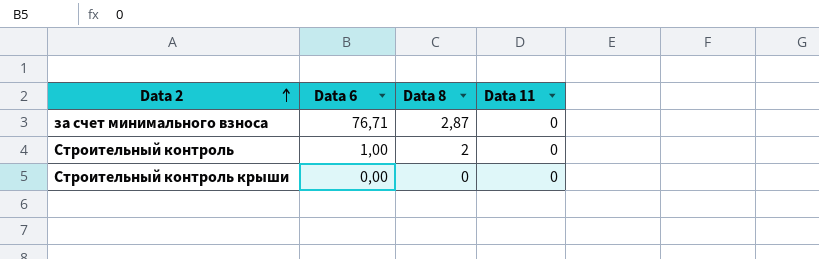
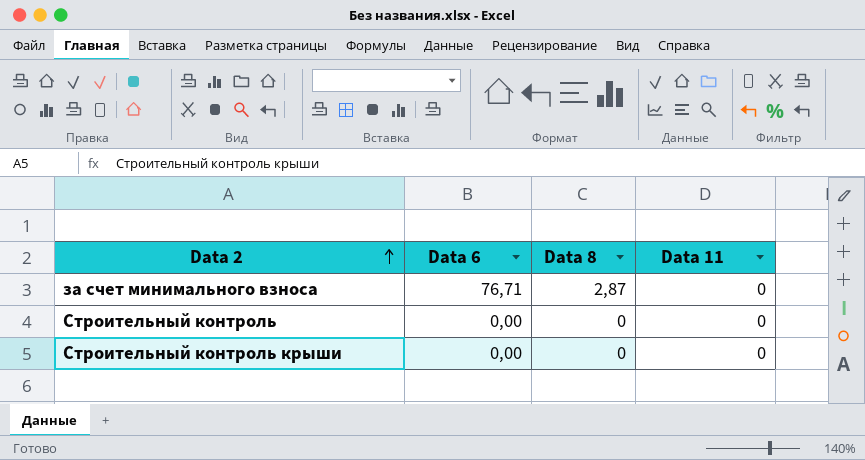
Строительный контроль | Data 6: 1,00 -> 0,00
Строительный контроль | Data 8: 2 -> 0

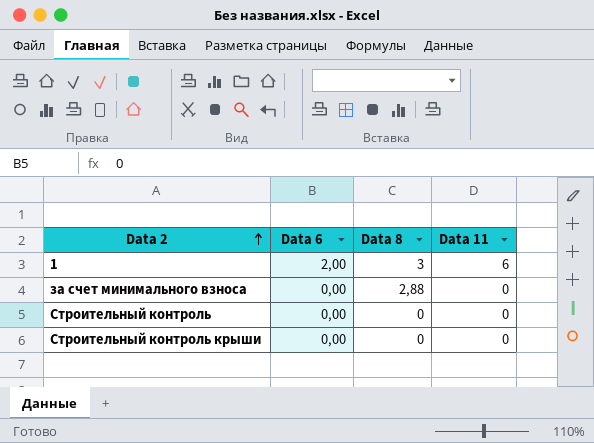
row 1: none -> 2,00 | 3 | 6
за счет минимального взноса | Data 6: 76,71 -> 0,00
за счет минимального взноса | Data 8: 2,87 -> 2,88

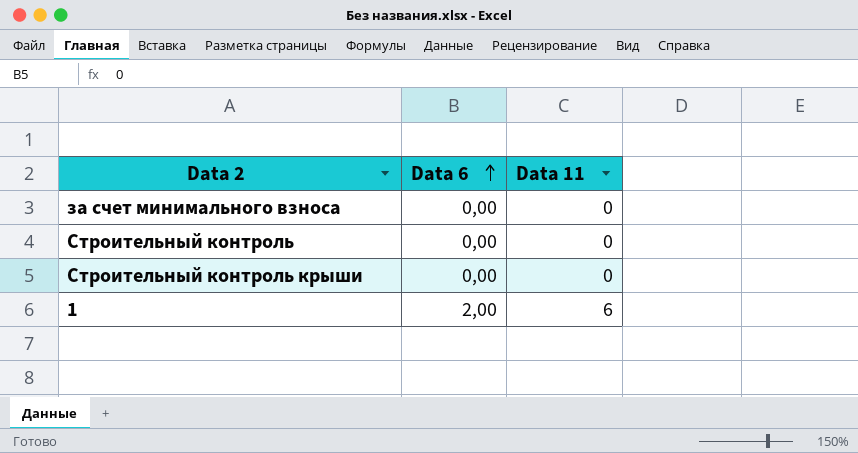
row order: Data 2 ascending -> Data 6 ascending
column Data 8 | position: 3 -> none

